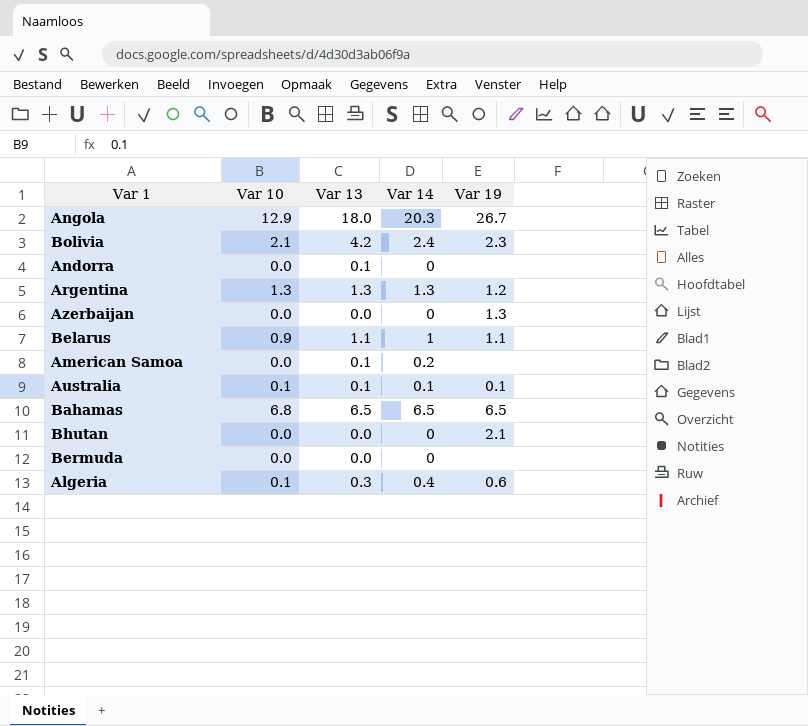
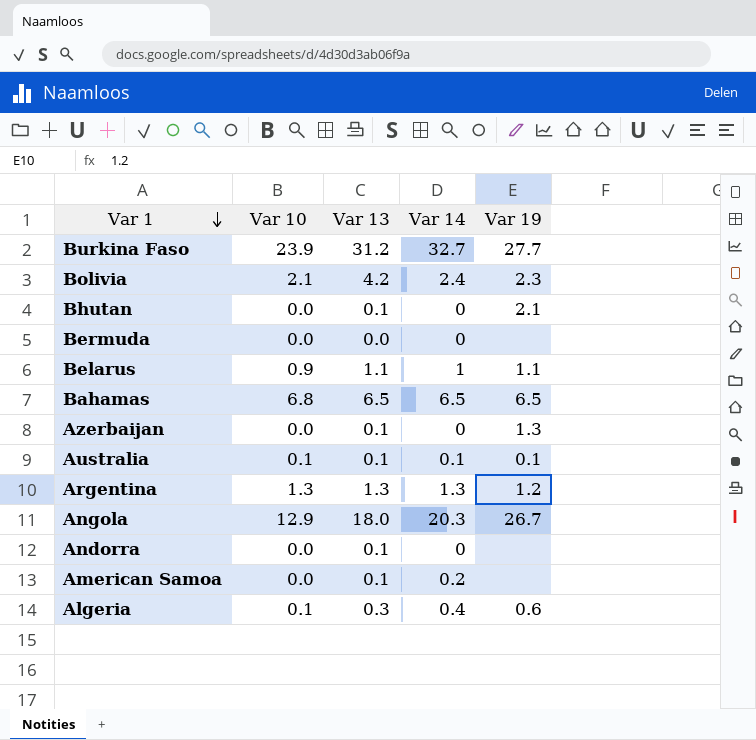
row order: none -> Var 1 descending
row Burkina Faso: none -> 23.9 | 31.2 | 32.7 | 27.7
Bhutan | Var 13: 0.0 -> 0.1
Azerbaijan | Var 13: 0.0 -> 0.1

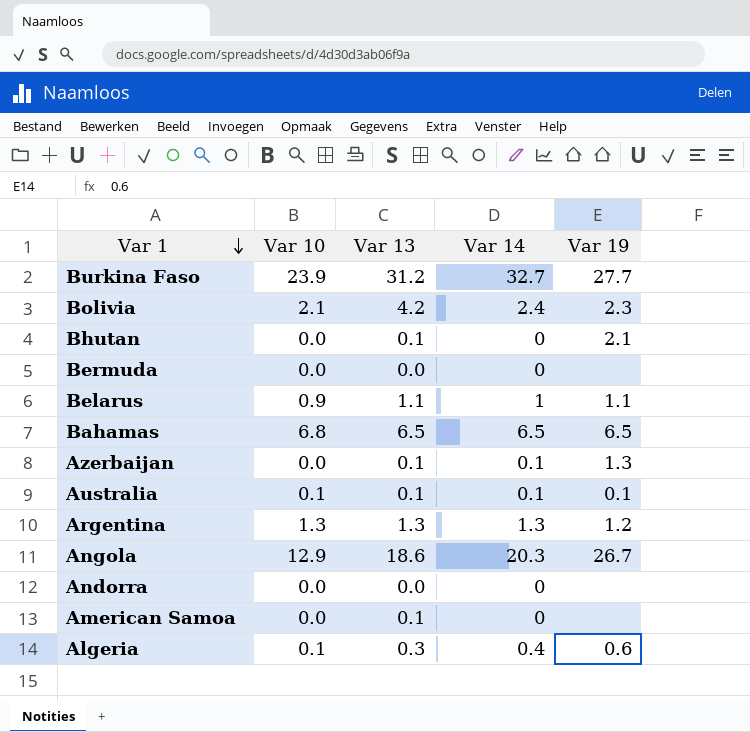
Azerbaijan | Var 14: 0 -> 0.1
Angola | Var 13: 18.0 -> 18.6
Andorra | Var 13: 0.1 -> 0.0
American Samoa | Var 14: 0.2 -> 0

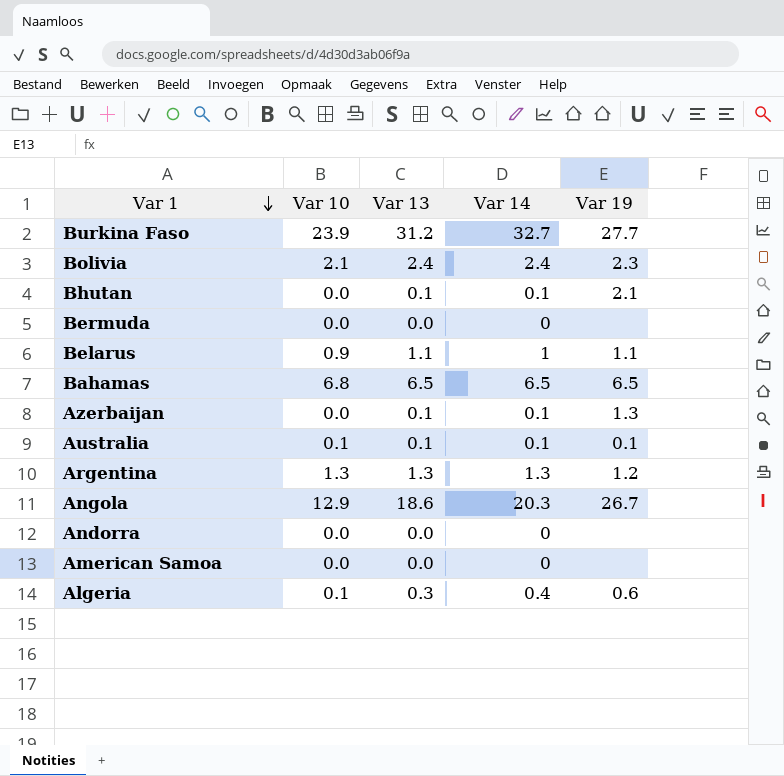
Bolivia | Var 13: 4.2 -> 2.4
Bhutan | Var 14: 0 -> 0.1
American Samoa | Var 13: 0.1 -> 0.0

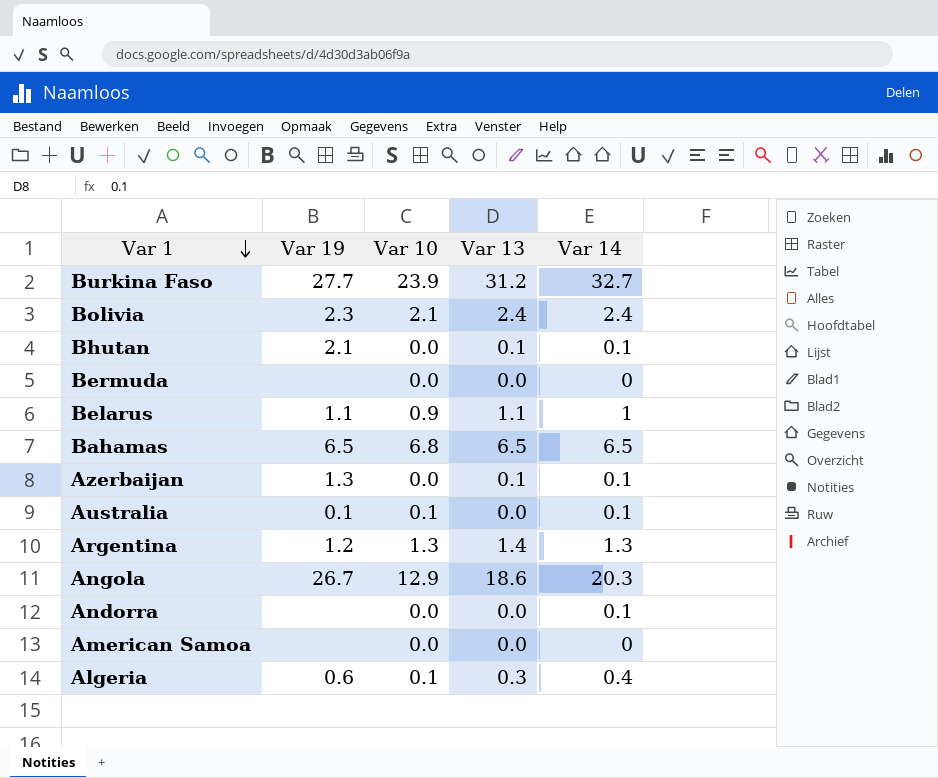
column Var 19 | position: 5 -> 2
Australia | Var 13: 0.1 -> 0.0
Argentina | Var 13: 1.3 -> 1.4
Andorra | Var 14: 0 -> 0.1

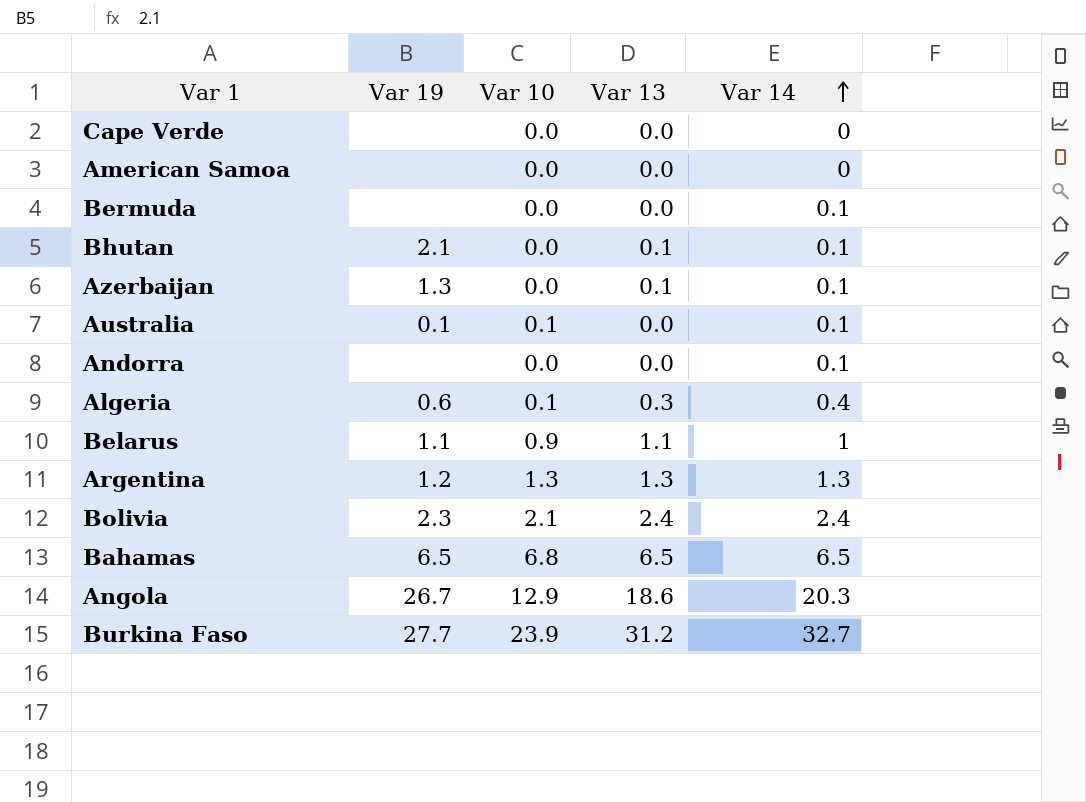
row order: Var 1 descending -> Var 14 ascending
row Cape Verde: none -> none | 0.0 | 0.0 | 0
Bermuda | Var 14: 0 -> 0.1
Argentina | Var 13: 1.4 -> 1.3

